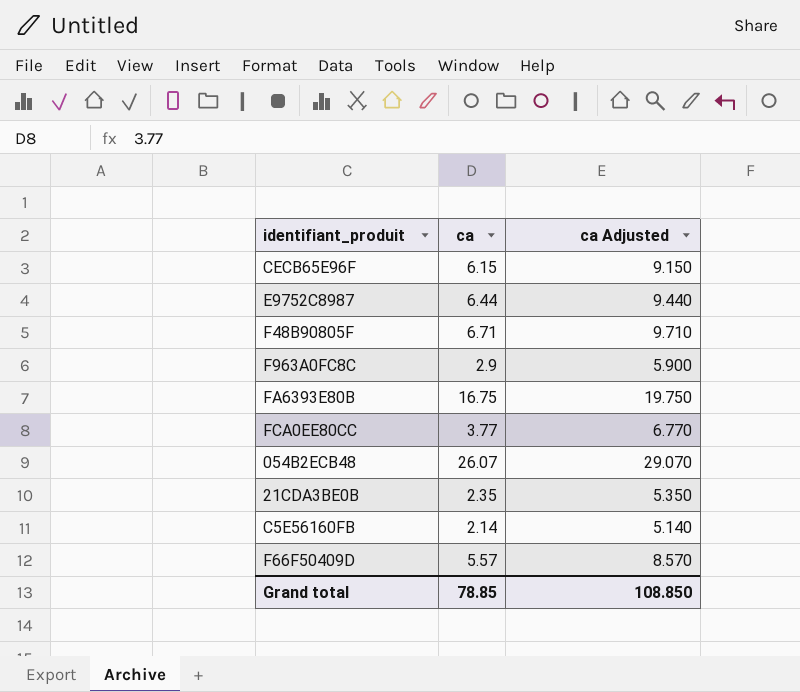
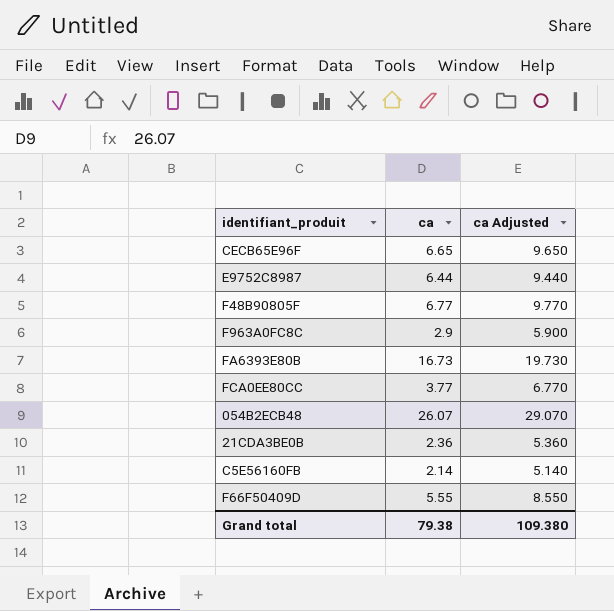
CECB65E96F | ca: 6.15 -> 6.65
CECB65E96F | ca Adjusted: 9.150 -> 9.650
F48B90805F | ca: 6.71 -> 6.77
F48B90805F | ca Adjusted: 9.710 -> 9.770
FA6393E80B | ca: 16.75 -> 16.73
FA6393E80B | ca Adjusted: 19.750 -> 19.730
21CDA3BE0B | ca: 2.35 -> 2.36
21CDA3BE0B | ca Adjusted: 5.350 -> 5.360
F66F50409D | ca: 5.57 -> 5.55
F66F50409D | ca Adjusted: 8.570 -> 8.550
Grand total | ca: 78.85 -> 79.38
Grand total | ca Adjusted: 108.850 -> 109.380

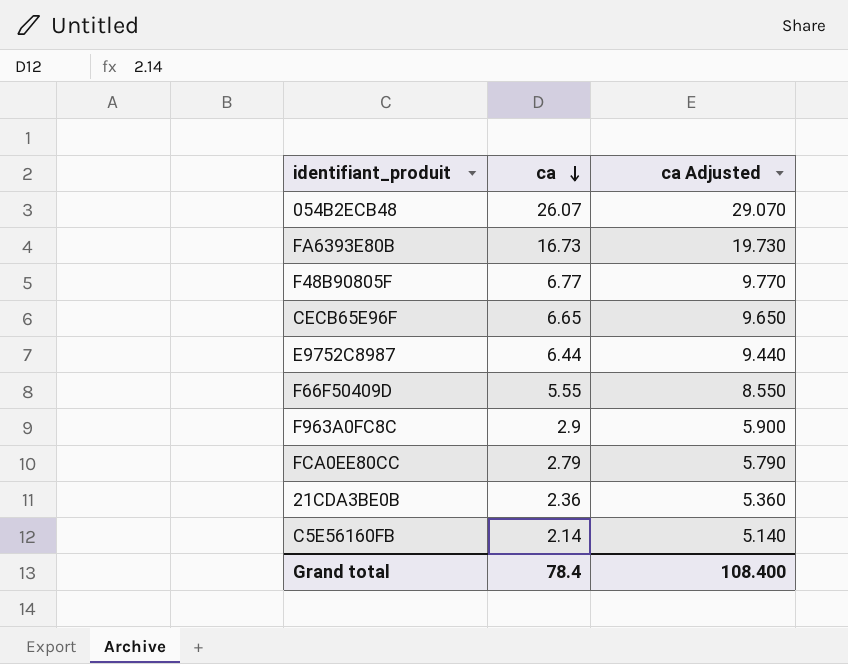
row order: none -> ca descending
FCA0EE80CC | ca: 3.77 -> 2.79
FCA0EE80CC | ca Adjusted: 6.770 -> 5.790
Grand total | ca: 79.38 -> 78.4
Grand total | ca Adjusted: 109.380 -> 108.400

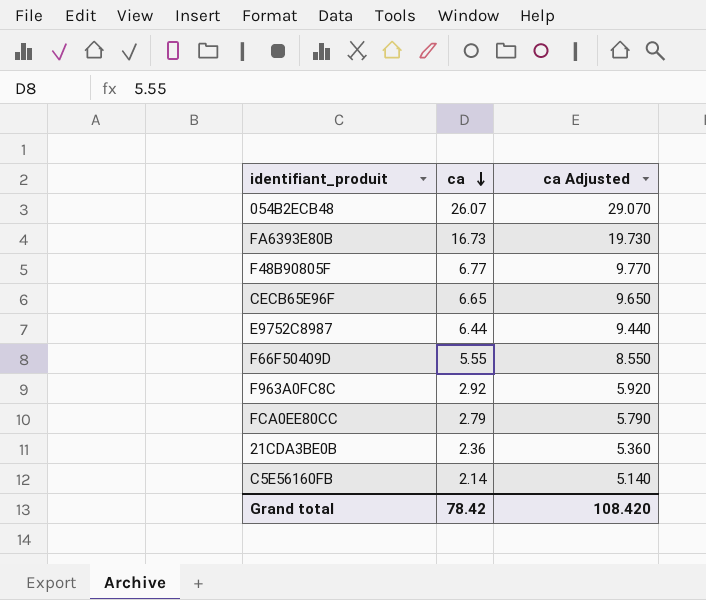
F963A0FC8C | ca: 2.9 -> 2.92
F963A0FC8C | ca Adjusted: 5.900 -> 5.920
Grand total | ca: 78.4 -> 78.42
Grand total | ca Adjusted: 108.400 -> 108.420

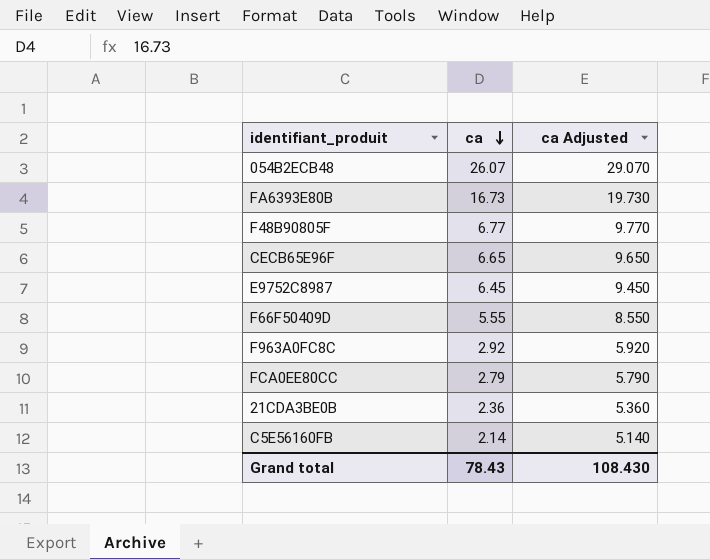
E9752C8987 | ca: 6.44 -> 6.45
E9752C8987 | ca Adjusted: 9.440 -> 9.450
Grand total | ca: 78.42 -> 78.43
Grand total | ca Adjusted: 108.420 -> 108.430

